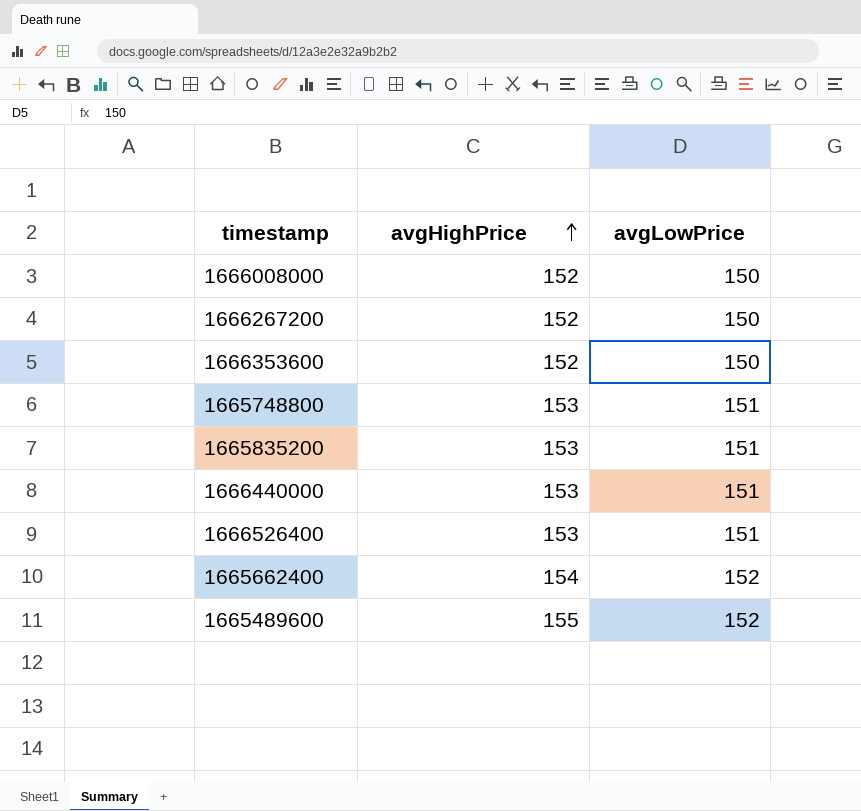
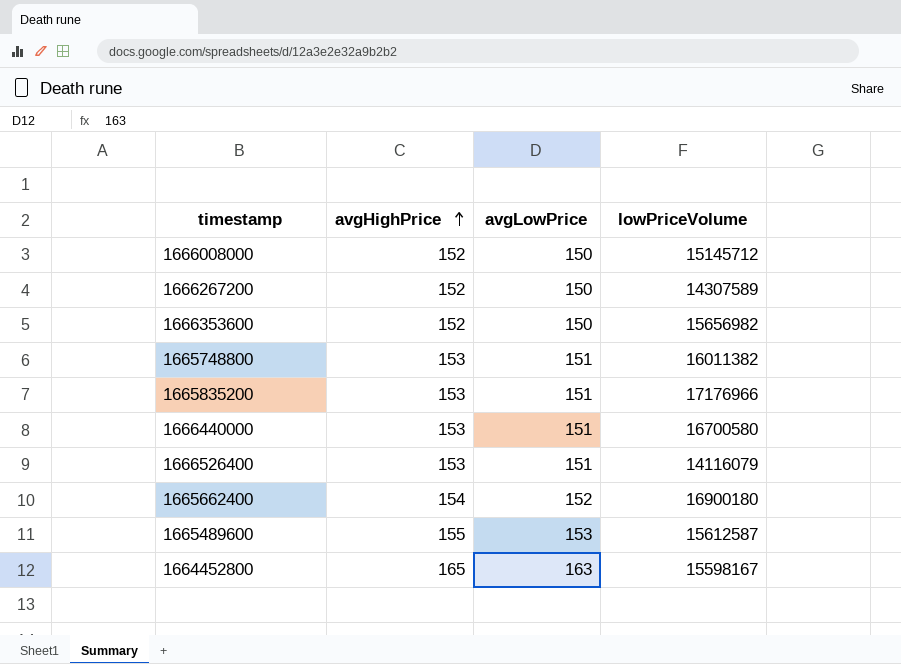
column lowPriceVolume | position: none -> 4
1665489600 | avgLowPrice: 152 -> 153
row 1664452800: none -> 165 | 163 | 15598167

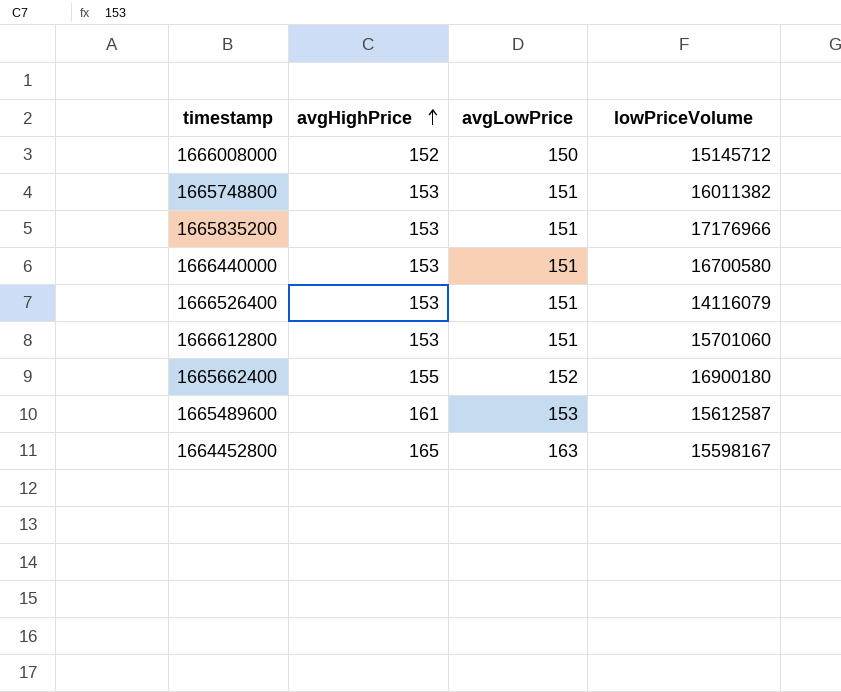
row 1666267200: 152 | 150 | 14307589 -> none
row 1666353600: 152 | 150 | 15656982 -> none
row 1666612800: none -> 153 | 151 | 15701060
1665662400 | avgHighPrice: 154 -> 155
1665489600 | avgHighPrice: 155 -> 161

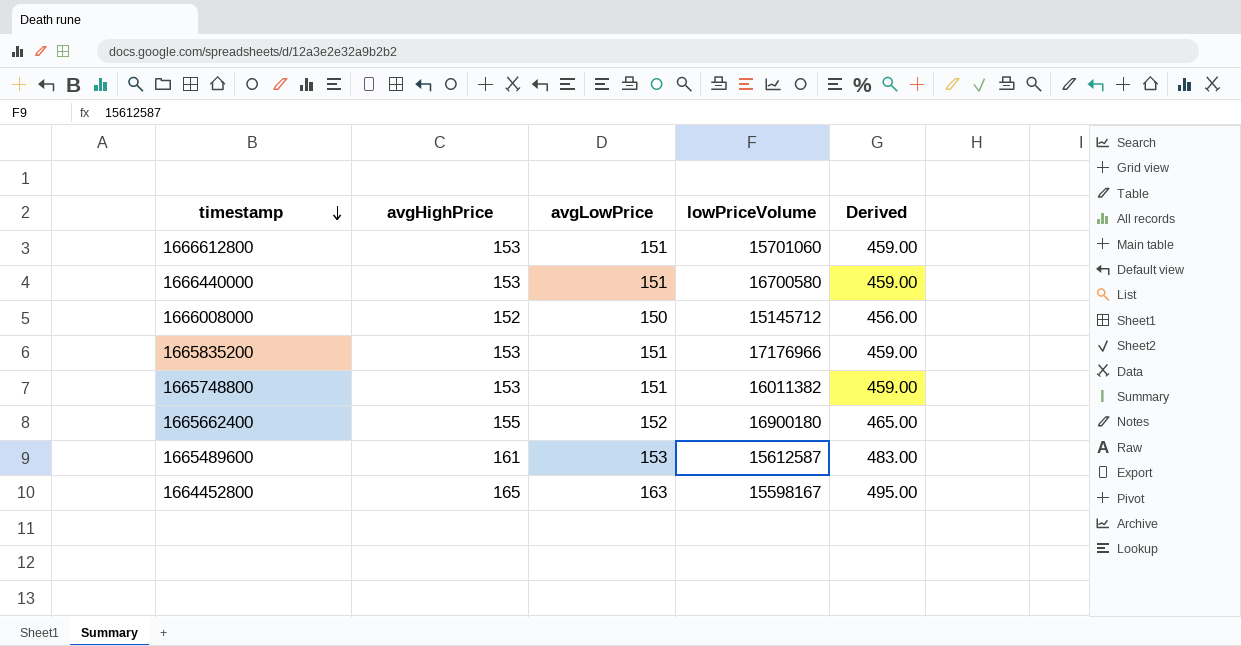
row order: avgHighPrice ascending -> timestamp descending
column Derived | formula: none -> [avgHighPrice] * 3
row 1666526400: 153 | 151 | 14116079 -> none

